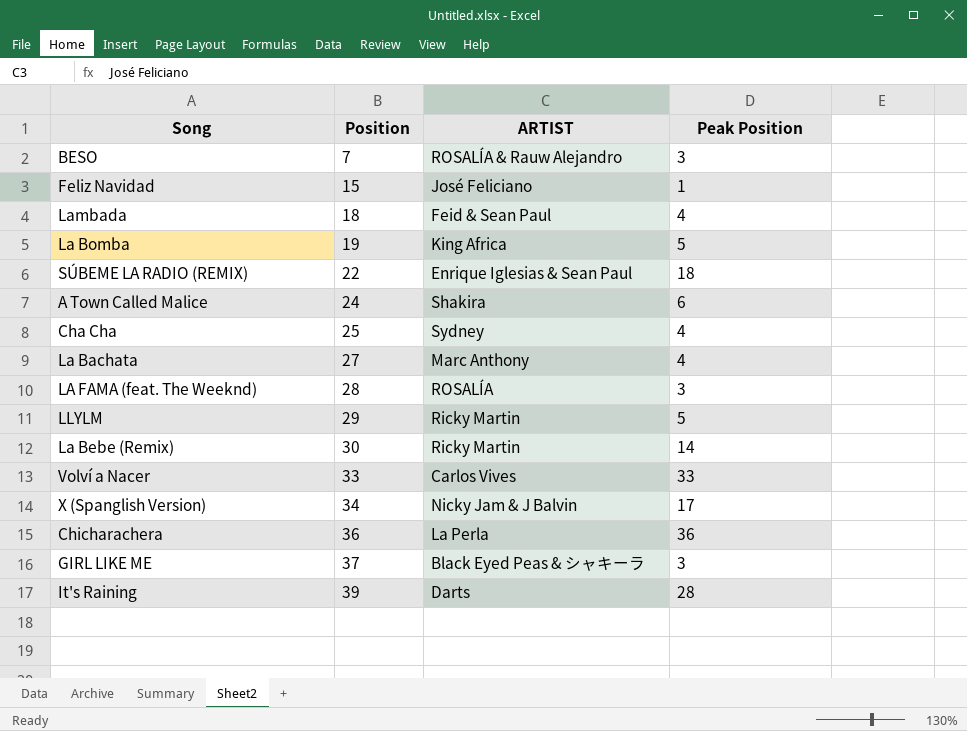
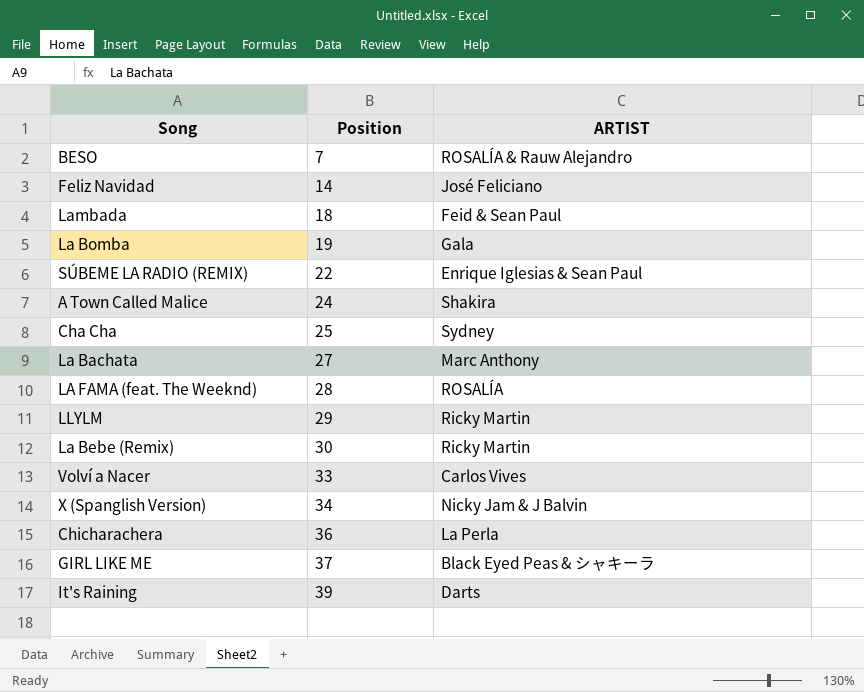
column Peak Position | position: 4 -> none
Feliz Navidad | Position: 15 -> 14
La Bomba | ARTIST: King Africa -> Gala

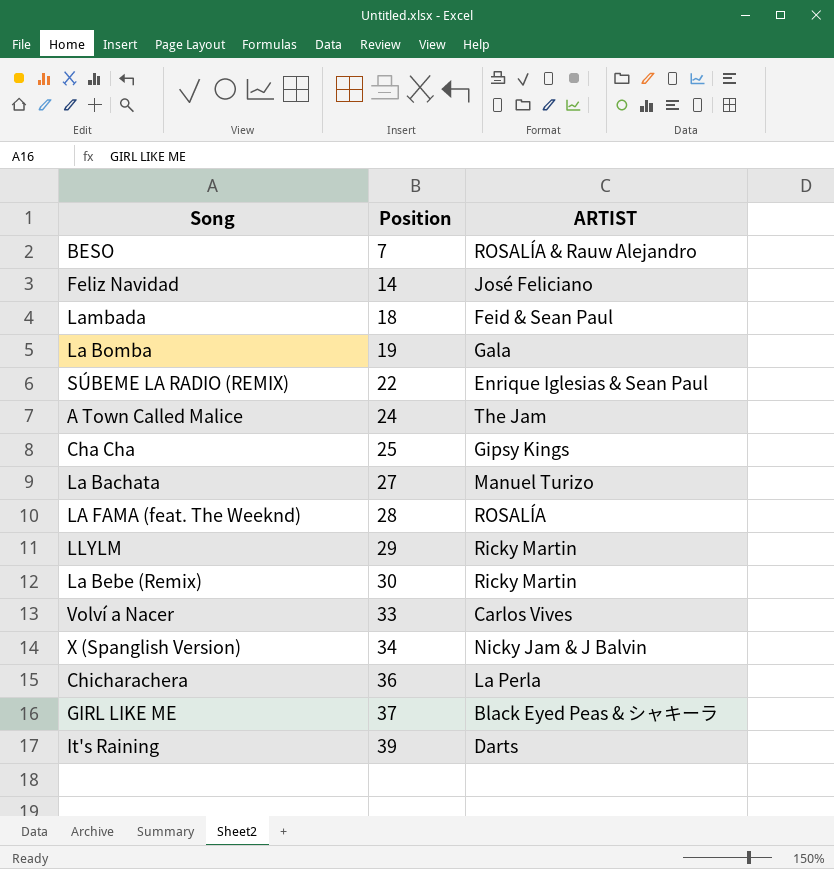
A Town Called Malice | ARTIST: Shakira -> The Jam
Cha Cha | ARTIST: Sydney -> Gipsy Kings
La Bachata | ARTIST: Marc Anthony -> Manuel Turizo

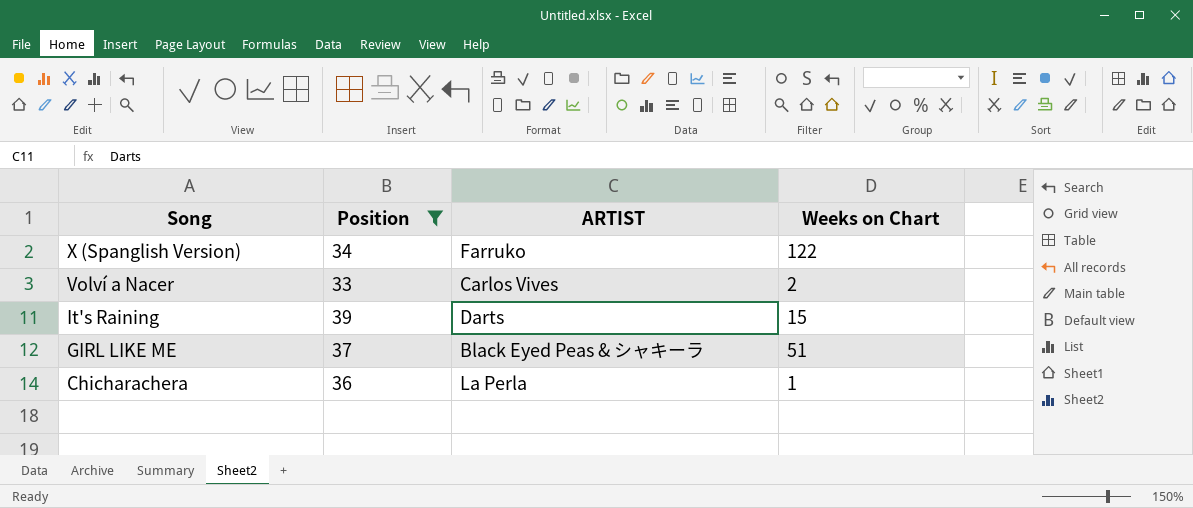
filter: none -> Position >= 33
row order: Position ascending -> Song descending
column Weeks on Chart | position: none -> 4
X (Spanglish Version) | ARTIST: Nicky Jam & J Balvin -> Farruko

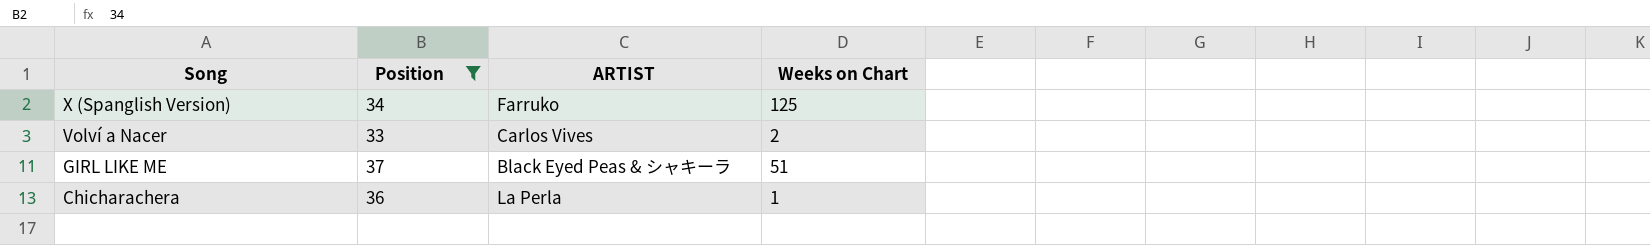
row It's Raining: 39 | Darts | 15 -> none
X (Spanglish Version) | Weeks on Chart: 122 -> 125

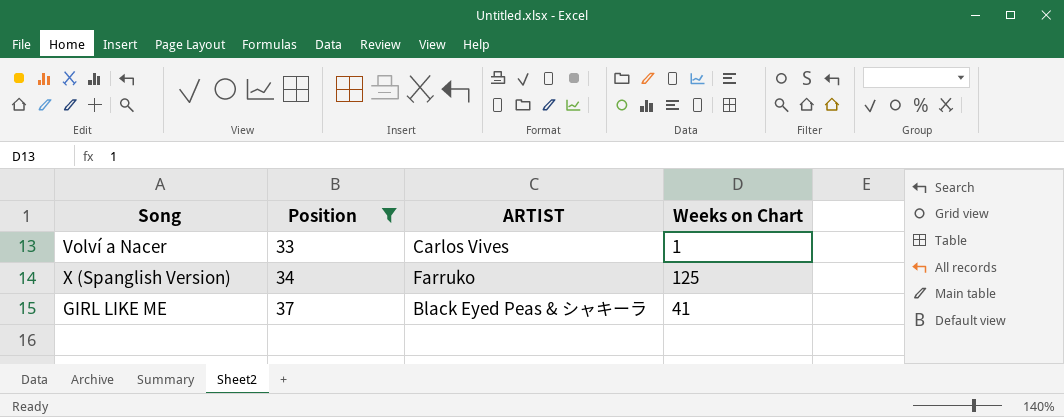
row order: Song descending -> Position ascending
row Chicharachera: 36 | La Perla | 1 -> none
Volví a Nacer | Weeks on Chart: 2 -> 1
GIRL LIKE ME | Weeks on Chart: 51 -> 41

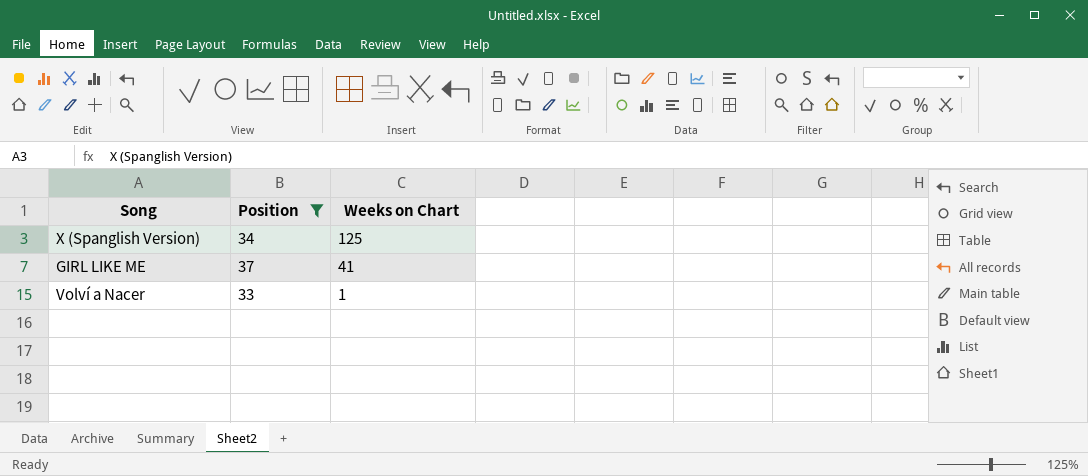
row order: Position ascending -> Weeks on Chart descending
column ARTIST | position: 3 -> none

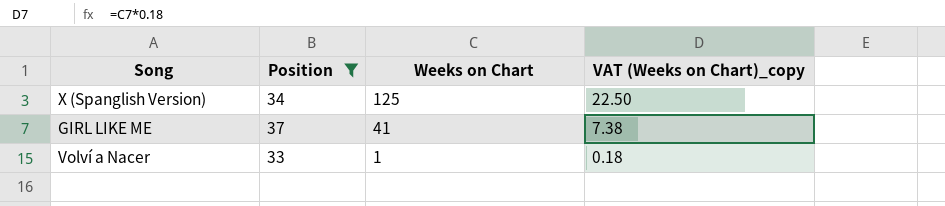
column VAT (Weeks on Chart)_copy | formula: none -> [Weeks on Chart] * 0.18

